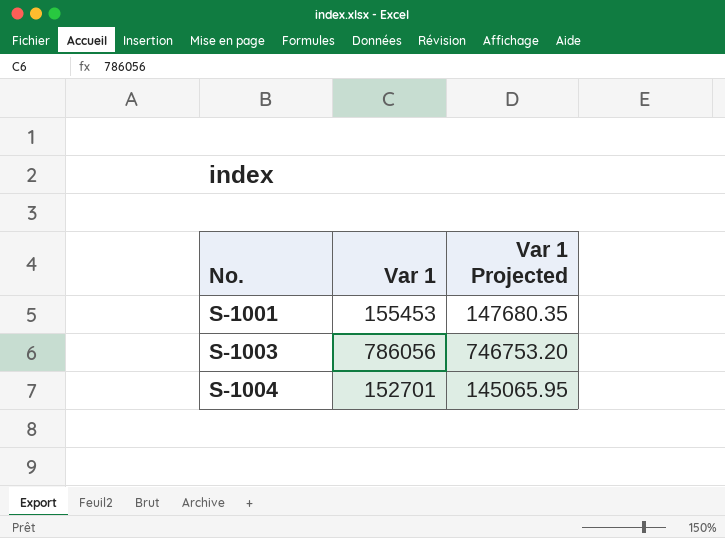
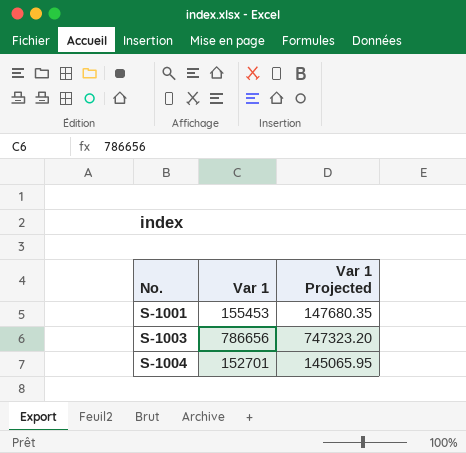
S-1003 | Var 1: 786056 -> 786656
S-1003 | Var 1 Projected: 746753.20 -> 747323.20

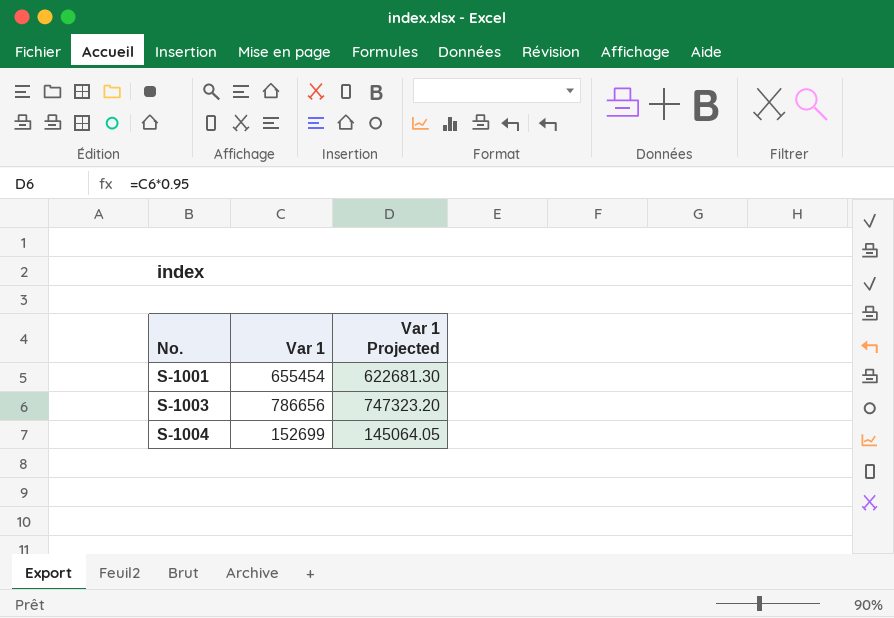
S-1001 | Var 1: 155453 -> 655454
S-1001 | Var 1 Projected: 147680.35 -> 622681.30
S-1004 | Var 1: 152701 -> 152699
S-1004 | Var 1 Projected: 145065.95 -> 145064.05

